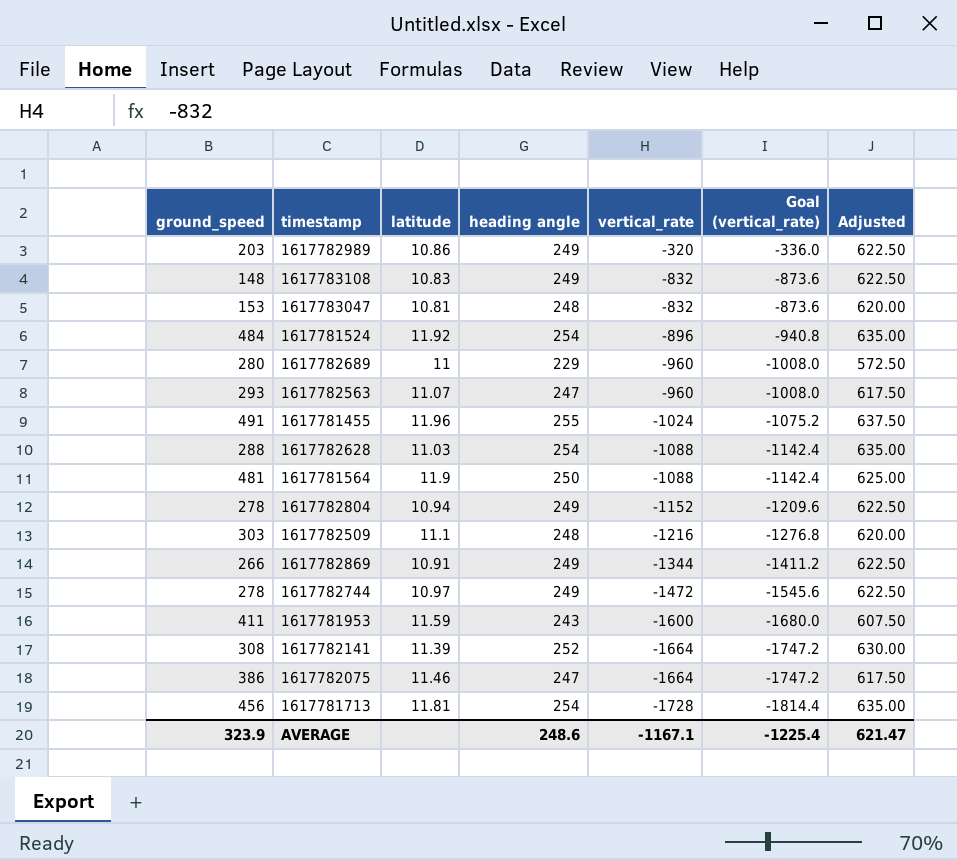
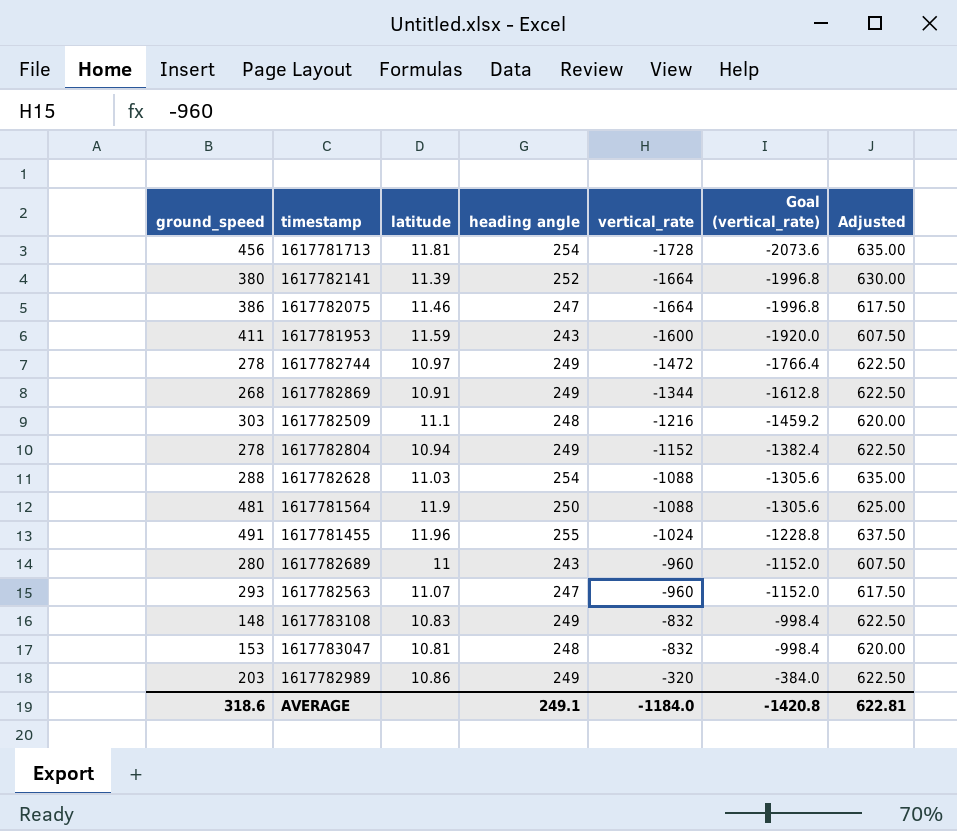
row order: vertical_rate descending -> vertical_rate ascending
column Goal (vertical_rate) | formula: [vertical_rate] * 1.05 -> [vertical_rate] * 1.2
row 1617781524: 484 | 11.92 | 254 | -896 | -940.8 | 635.00 -> none
1617782141 | ground_speed: 308 -> 380
1617782869 | ground_speed: 266 -> 268
1617782689 | heading angle: 229 -> 243
1617782689 | Adjusted: 572.50 -> 607.50
AVERAGE | ground_speed: 323.9 -> 318.6
AVERAGE | heading angle: 248.6 -> 249.1
AVERAGE | vertical_rate: -1167.1 -> -1184.0
AVERAGE | Goal (vertical_rate): -1225.4 -> -1420.8
AVERAGE | Adjusted: 621.47 -> 622.81

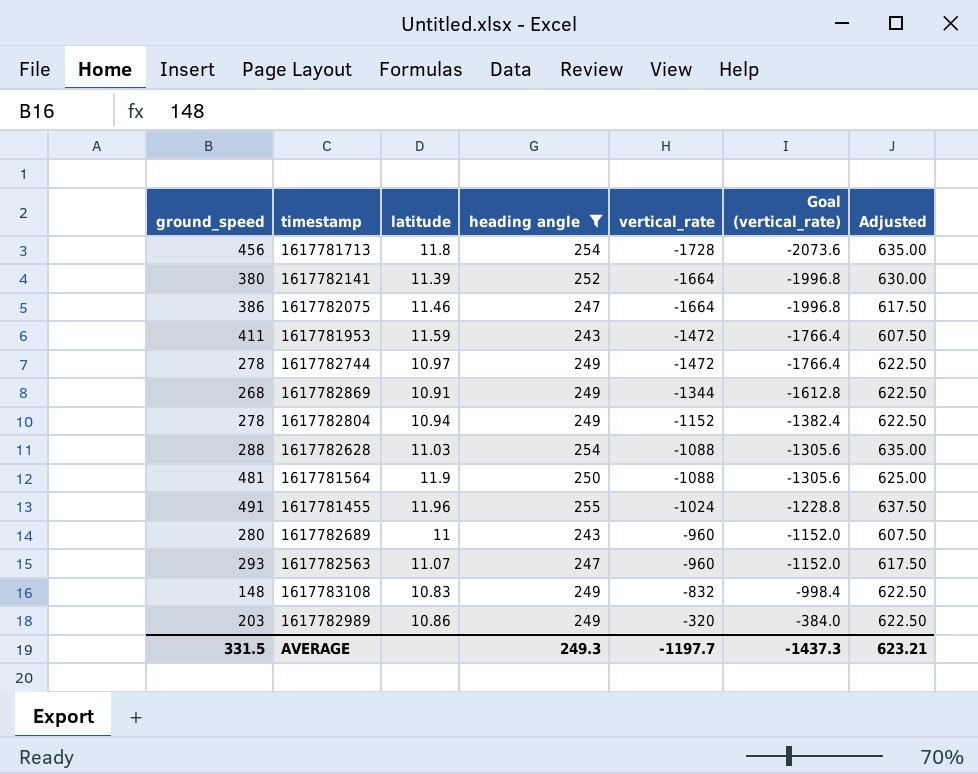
filter: none -> heading angle != 248
1617781713 | latitude: 11.81 -> 11.8
1617781953 | vertical_rate: -1600 -> -1472
1617781953 | Goal (vertical_rate): -1920.0 -> -1766.4
AVERAGE | ground_speed: 318.6 -> 331.5
AVERAGE | heading angle: 249.1 -> 249.3
AVERAGE | vertical_rate: -1184.0 -> -1197.7
AVERAGE | Goal (vertical_rate): -1420.8 -> -1437.3
AVERAGE | Adjusted: 622.81 -> 623.21

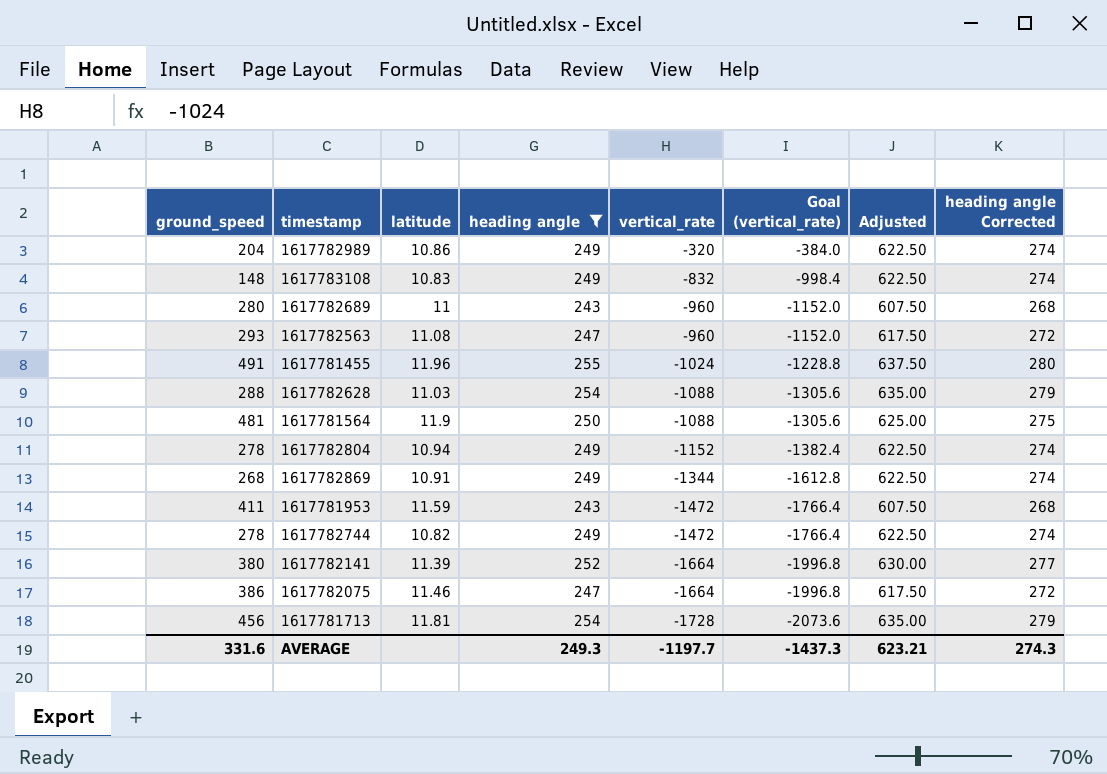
row order: vertical_rate ascending -> vertical_rate descending
column heading angle Corrected | formula: none -> [heading angle] + 25
1617782989 | ground_speed: 203 -> 204
1617782563 | latitude: 11.07 -> 11.08
1617782744 | latitude: 10.97 -> 10.82
1617781713 | latitude: 11.8 -> 11.81
AVERAGE | ground_speed: 331.5 -> 331.6

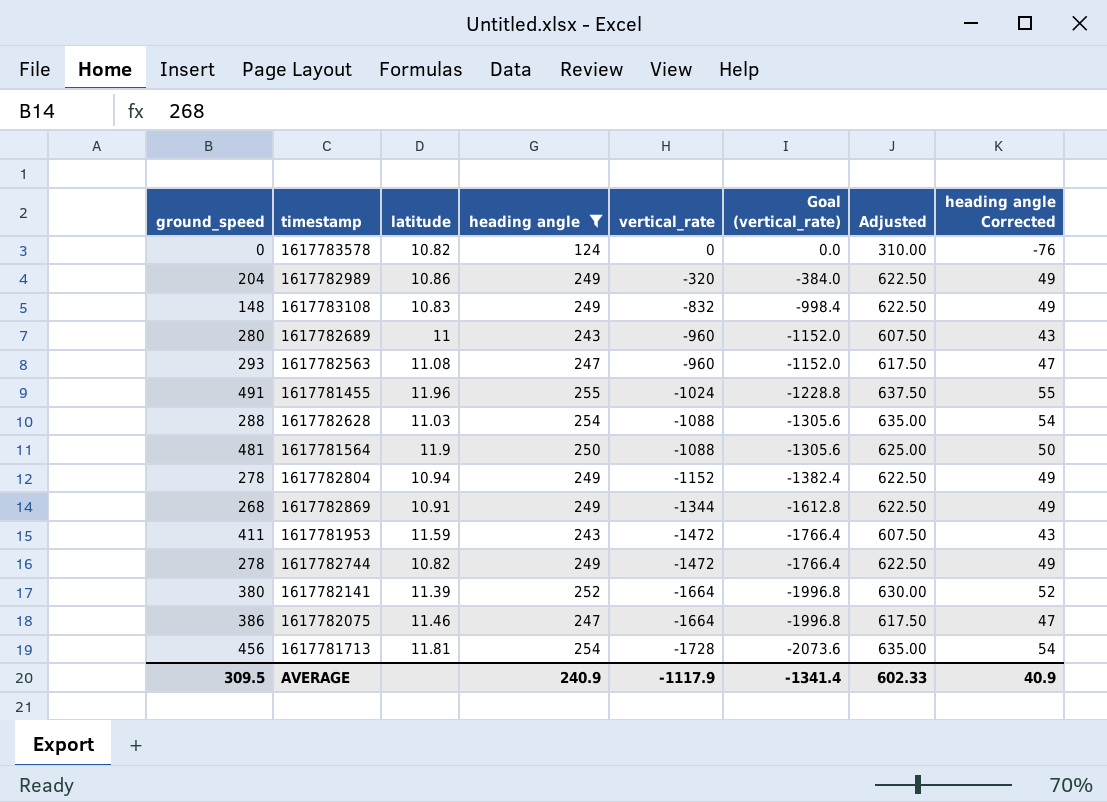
column heading angle Corrected | formula: [heading angle] + 25 -> [heading angle] - 200
row 1617783578: none -> 0 | 10.82 | 124 | 0 | 0.0 | 310.00 | -76
AVERAGE | ground_speed: 331.6 -> 309.5
AVERAGE | heading angle: 249.3 -> 240.9
AVERAGE | vertical_rate: -1197.7 -> -1117.9
AVERAGE | Goal (vertical_rate): -1437.3 -> -1341.4
AVERAGE | Adjusted: 623.21 -> 602.33
AVERAGE | heading angle Corrected: 274.3 -> 40.9

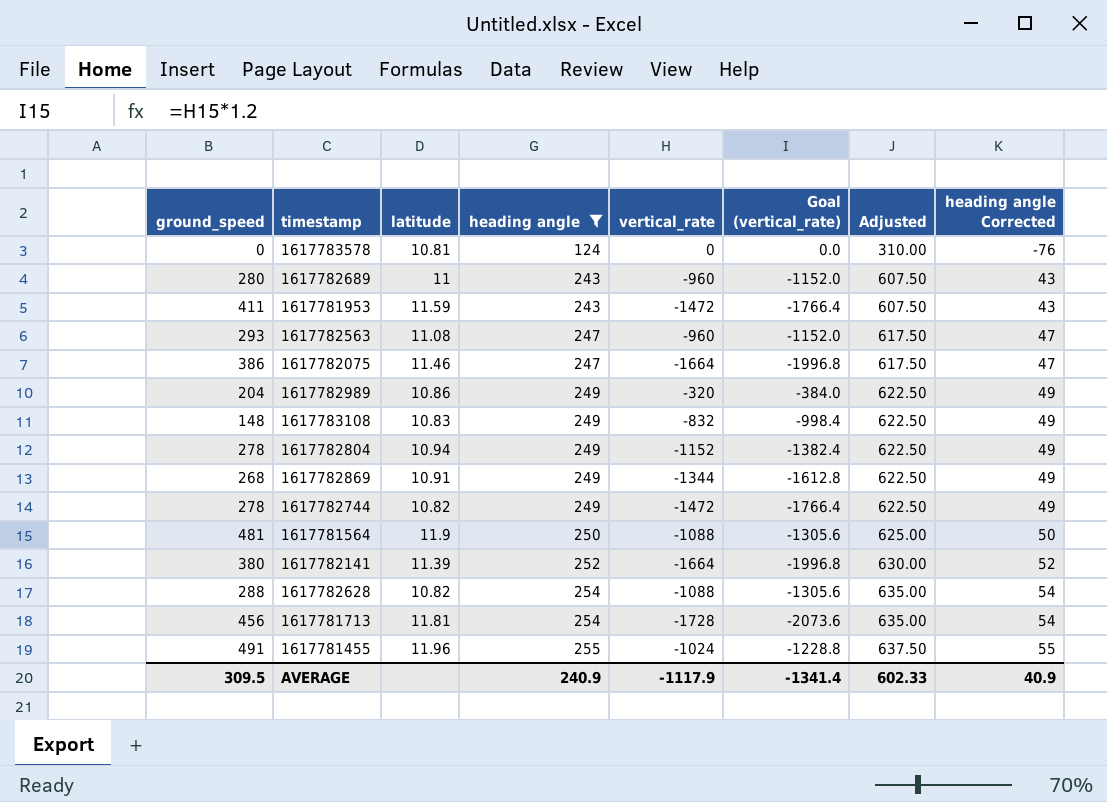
row order: vertical_rate descending -> heading angle ascending
1617783578 | latitude: 10.82 -> 10.81
1617782628 | latitude: 11.03 -> 10.82

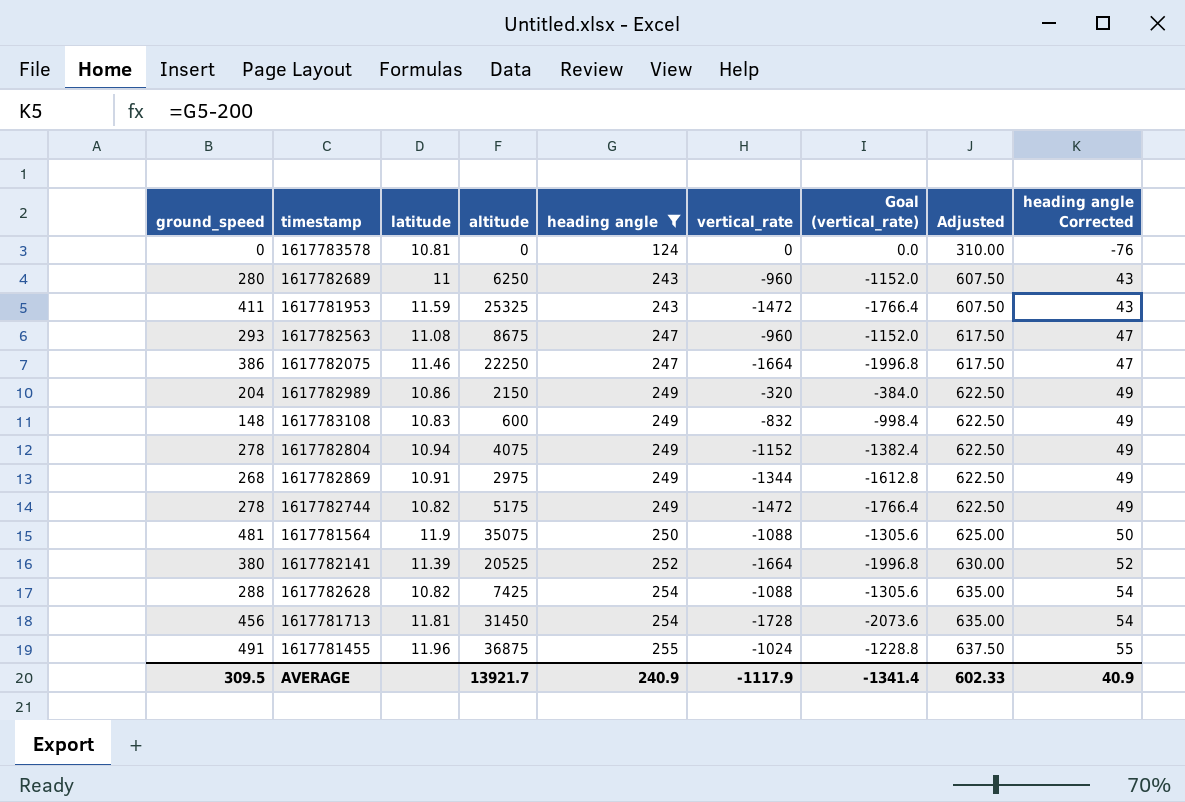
column altitude | position: none -> 4

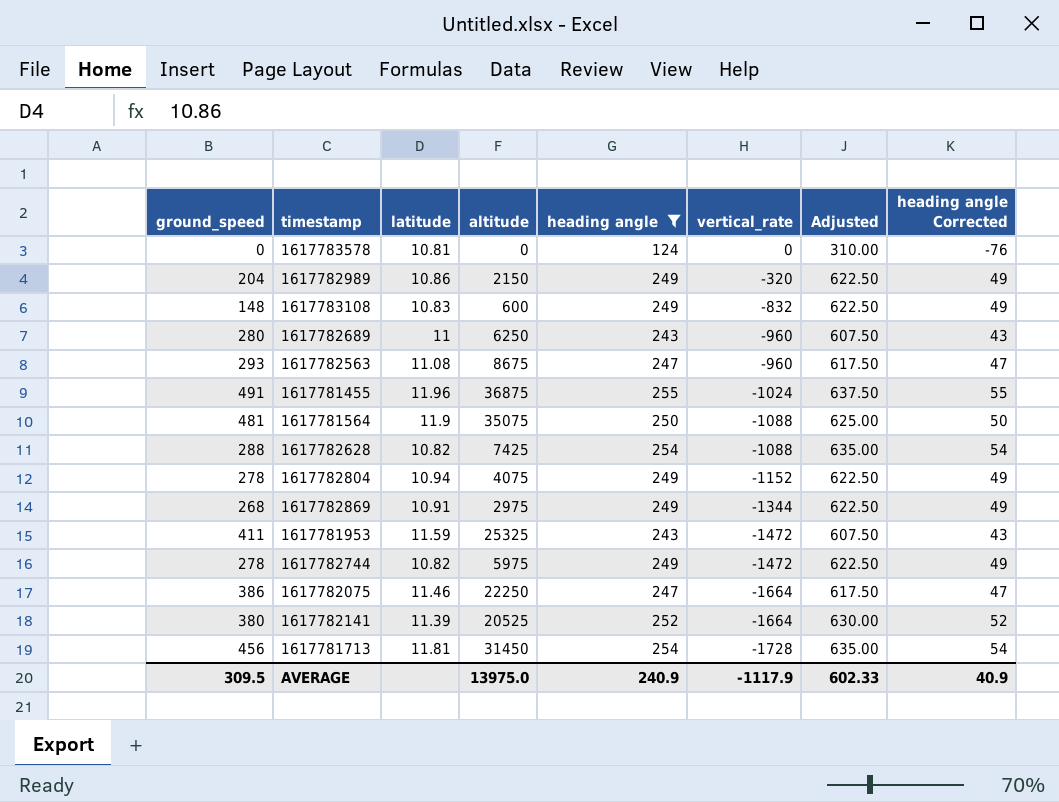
row order: heading angle ascending -> vertical_rate descending
column Goal (vertical_rate) | formula: [vertical_rate] * 1.2 -> none
1617782744 | altitude: 5175 -> 5975
AVERAGE | altitude: 13921.7 -> 13975.0

